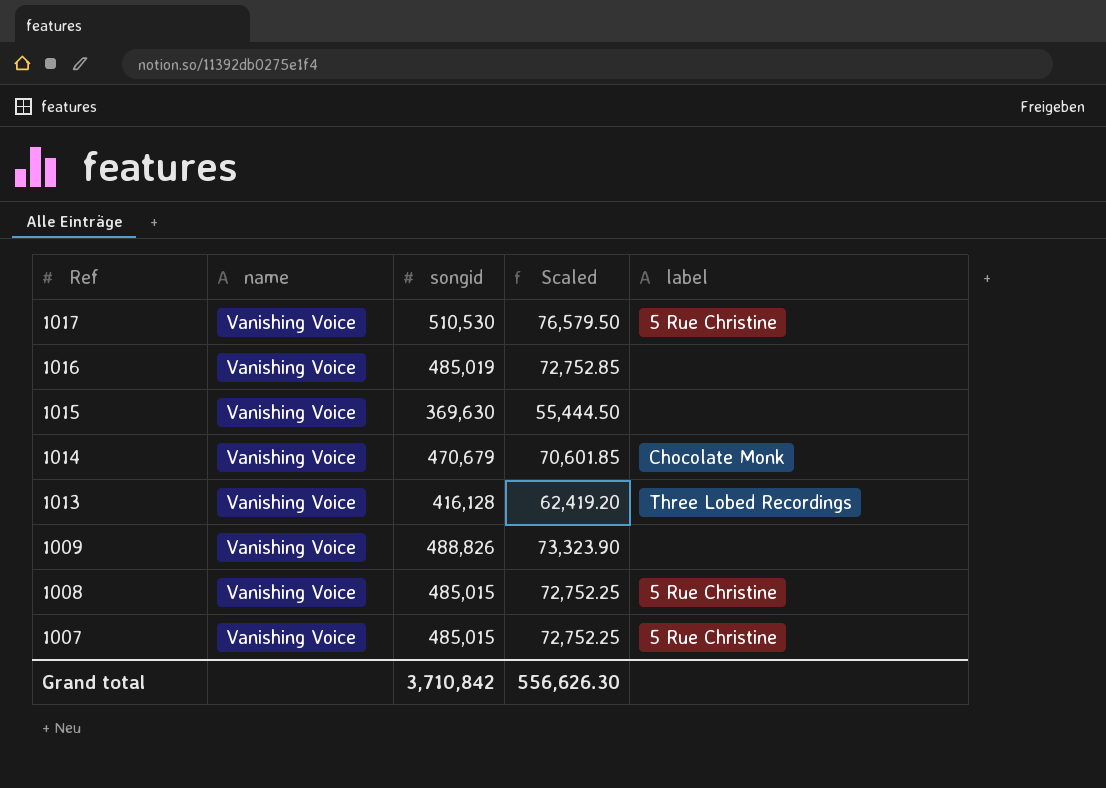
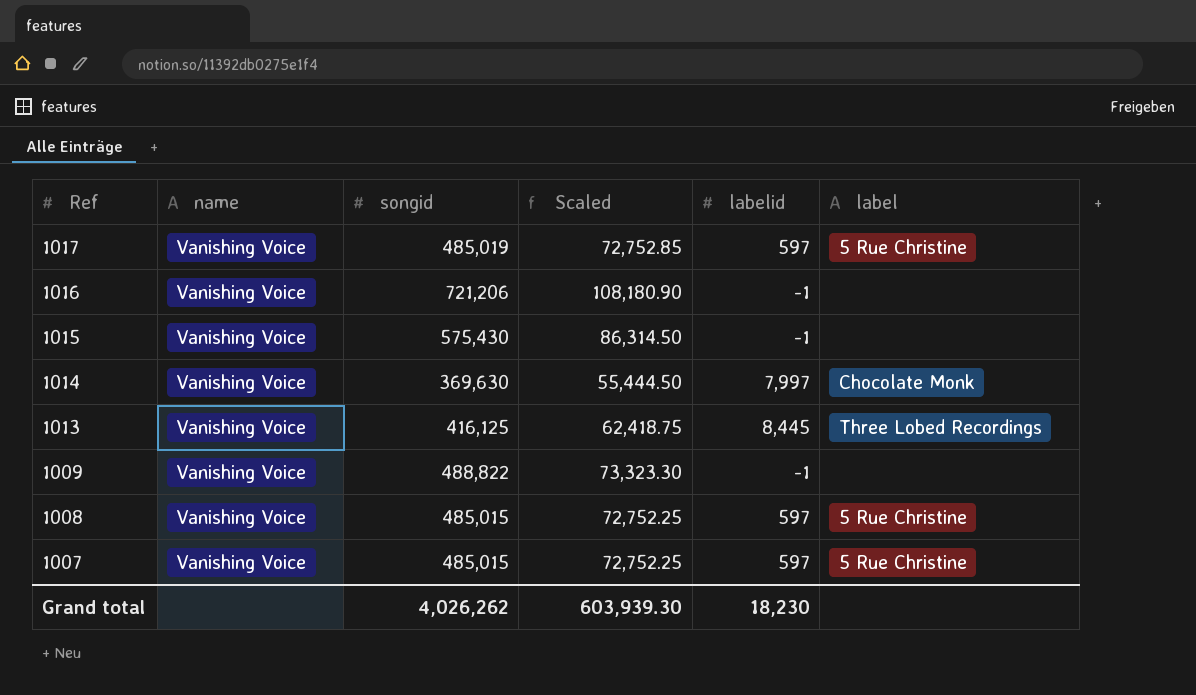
column labelid | position: none -> 5
1017 | songid: 510,530 -> 485,019
1017 | Scaled: 76,579.50 -> 72,752.85
1016 | songid: 485,019 -> 721,206
1016 | Scaled: 72,752.85 -> 108,180.90
1015 | songid: 369,630 -> 575,430
1015 | Scaled: 55,444.50 -> 86,314.50
1014 | songid: 470,679 -> 369,630
1014 | Scaled: 70,601.85 -> 55,444.50
1013 | songid: 416,128 -> 416,125
1013 | Scaled: 62,419.20 -> 62,418.75
1009 | songid: 488,826 -> 488,822
1009 | Scaled: 73,323.90 -> 73,323.30
Grand total | songid: 3,710,842 -> 4,026,262
Grand total | Scaled: 556,626.30 -> 603,939.30

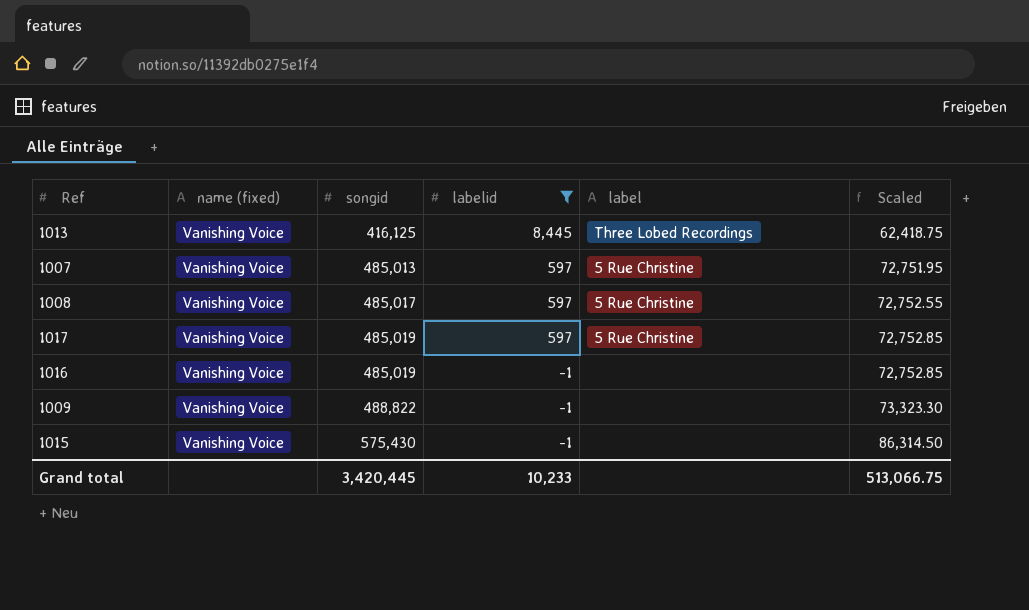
filter: none -> labelid != 7,997
row order: Ref descending -> songid ascending
column name: name -> name (fixed)
column Scaled | position: 4 -> 6
1007 | songid: 485,015 -> 485,013
1007 | Scaled: 72,752.25 -> 72,751.95
1008 | songid: 485,015 -> 485,017
1008 | Scaled: 72,752.25 -> 72,752.55
1016 | songid: 721,206 -> 485,019
1016 | Scaled: 108,180.90 -> 72,752.85
Grand total | songid: 4,026,262 -> 3,420,445
Grand total | labelid: 18,230 -> 10,233
Grand total | Scaled: 603,939.30 -> 513,066.75

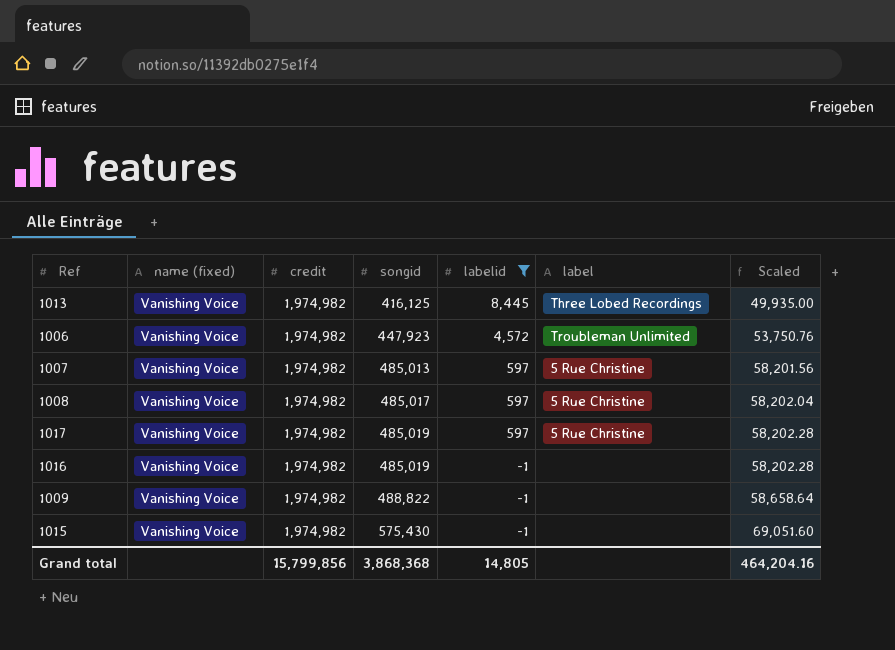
column credit | position: none -> 3
column Scaled | formula: [songid] * 0.15 -> [songid] * 0.12
row 1006: none -> Vanishing Voice | 1,974,982 | 447,923 | 4,572 | Troubleman Unlimited | 53,750.76
Grand total | songid: 3,420,445 -> 3,868,368
Grand total | labelid: 10,233 -> 14,805
Grand total | Scaled: 513,066.75 -> 464,204.16

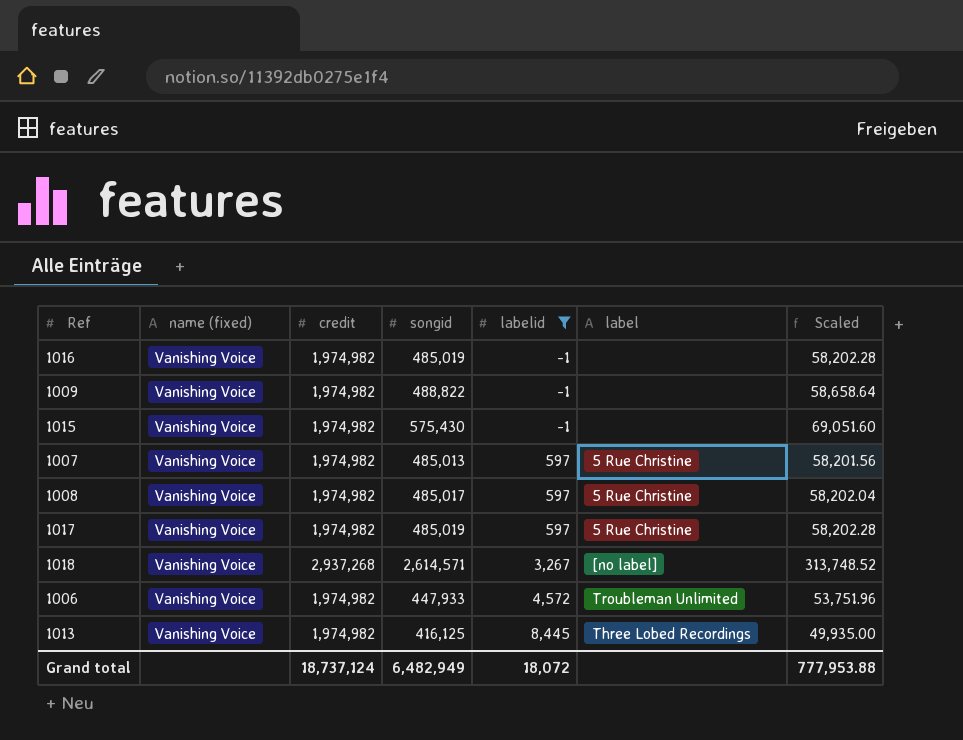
row order: songid ascending -> labelid ascending
row 1018: none -> Vanishing Voice | 2,937,268 | 2,614,571 | 3,267 | [no label] | 313,748.52
1006 | songid: 447,923 -> 447,933
1006 | Scaled: 53,750.76 -> 53,751.96
Grand total | credit: 15,799,856 -> 18,737,124
Grand total | songid: 3,868,368 -> 6,482,949
Grand total | labelid: 14,805 -> 18,072
Grand total | Scaled: 464,204.16 -> 777,953.88

